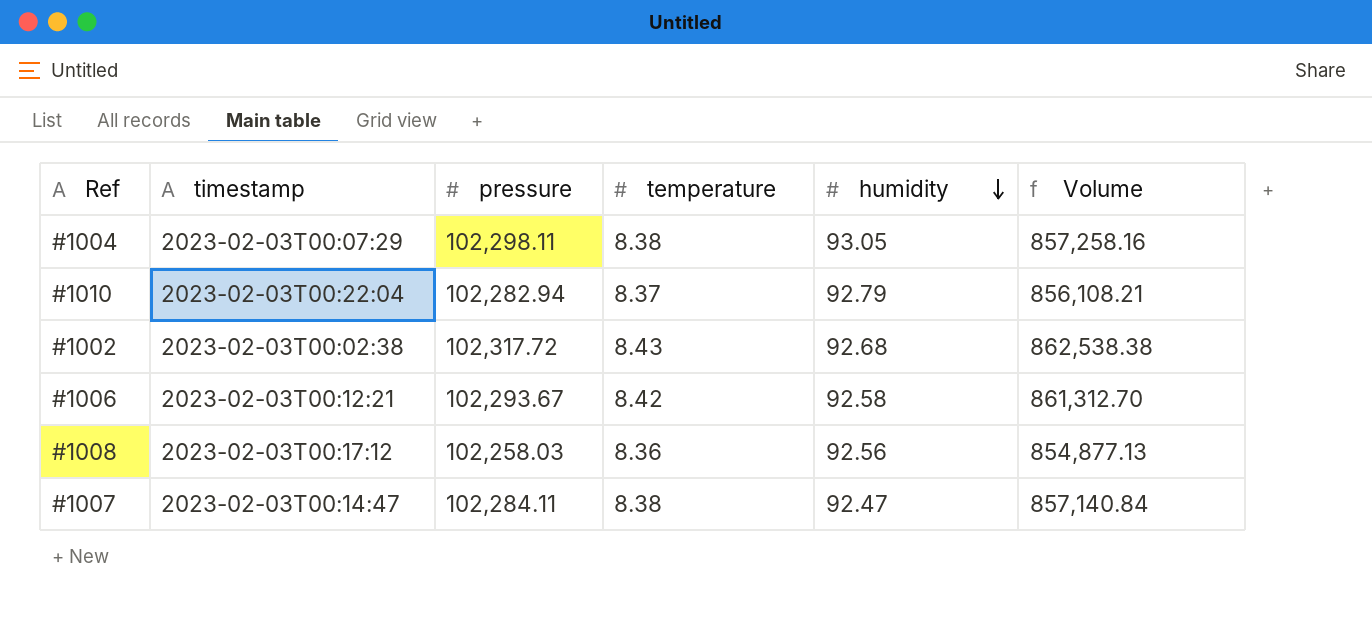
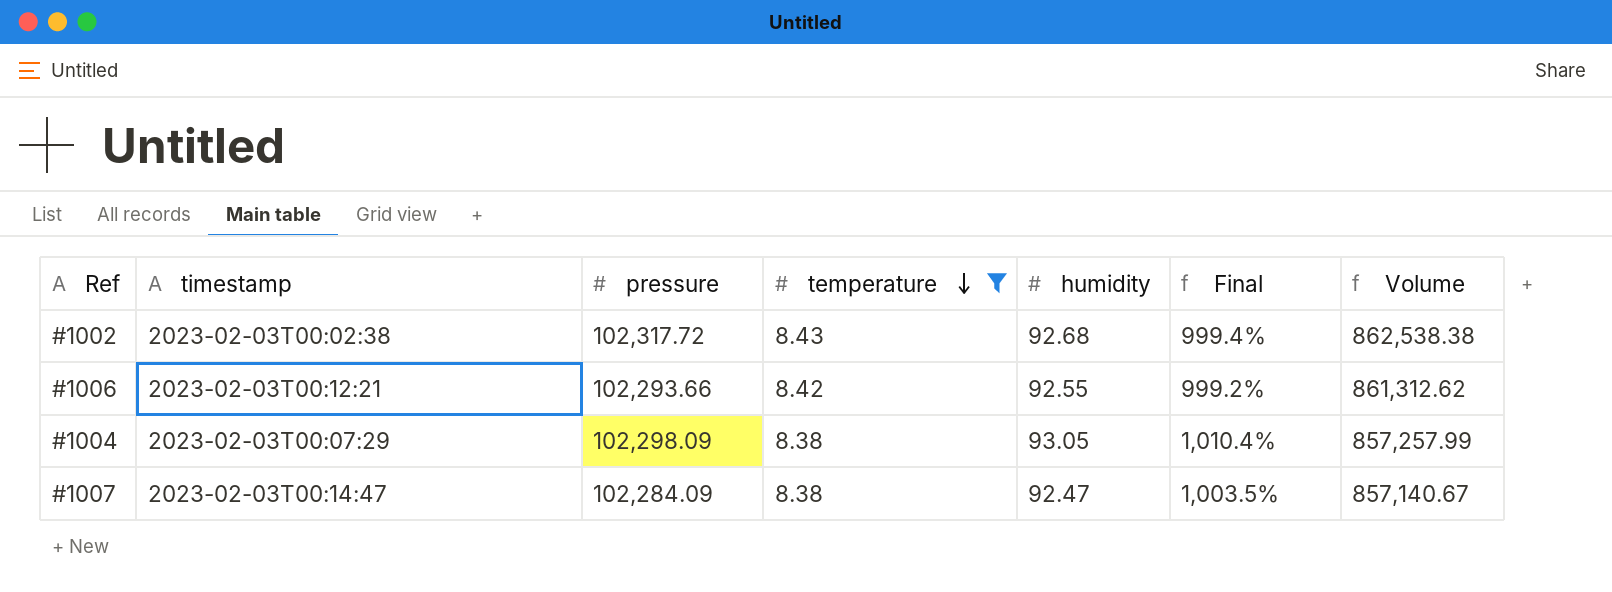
filter: none -> temperature >= 8.38
row order: humidity descending -> temperature descending
column Final | formula: none -> ([humidity] - [temperature]) / [temperature]
#1006 | pressure: 102,293.67 -> 102,293.66
#1006 | humidity: 92.58 -> 92.55
#1006 | Volume: 861,312.70 -> 861,312.62
#1004 | pressure: 102,298.11 -> 102,298.09
#1004 | Volume: 857,258.16 -> 857,257.99
#1007 | pressure: 102,284.11 -> 102,284.09
#1007 | Volume: 857,140.84 -> 857,140.67

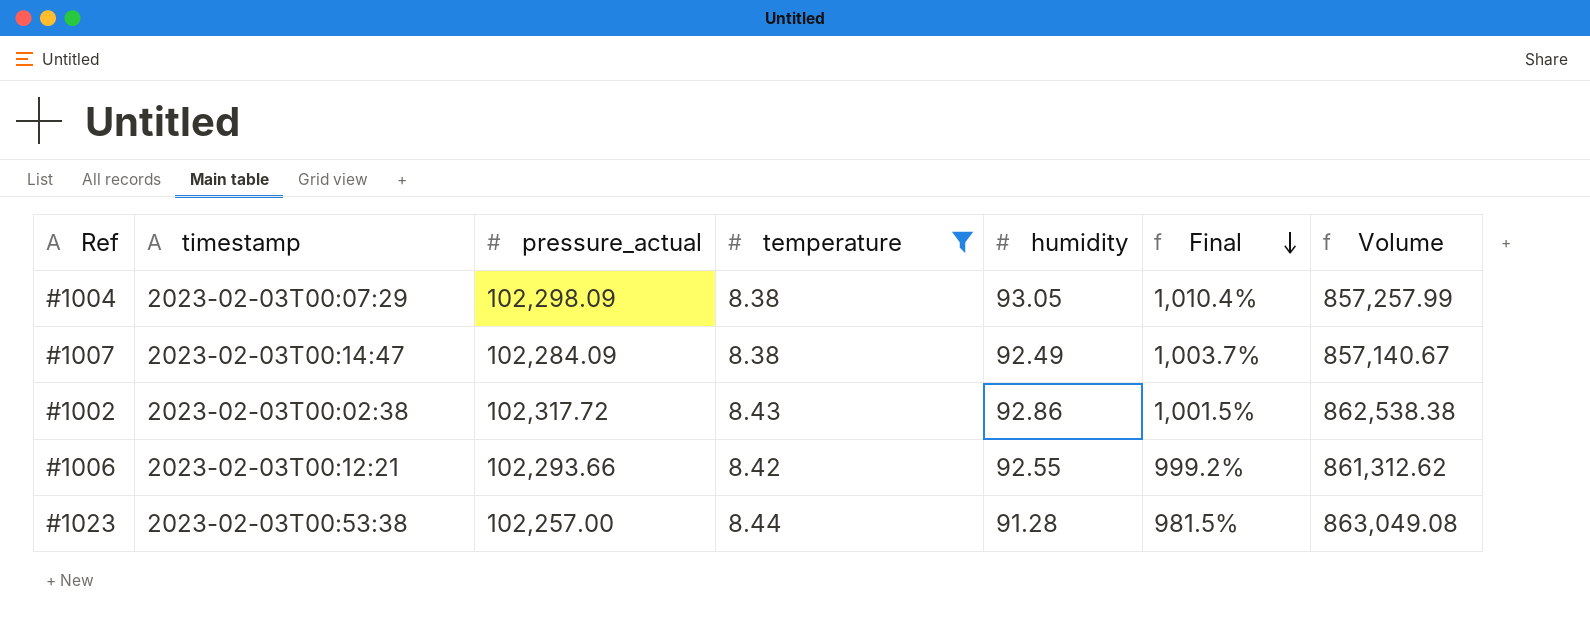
row order: temperature descending -> Final descending
column name: pressure -> pressure_actual
#1007 | humidity: 92.47 -> 92.49
#1007 | Final: 1,003.5% -> 1,003.7%
#1002 | humidity: 92.68 -> 92.86
#1002 | Final: 999.4% -> 1,001.5%
row #1023: none -> 2023-02-03T00:53:38 | 102,257.00 | 8.44 | 91.28 | 981.5% | 863,049.08

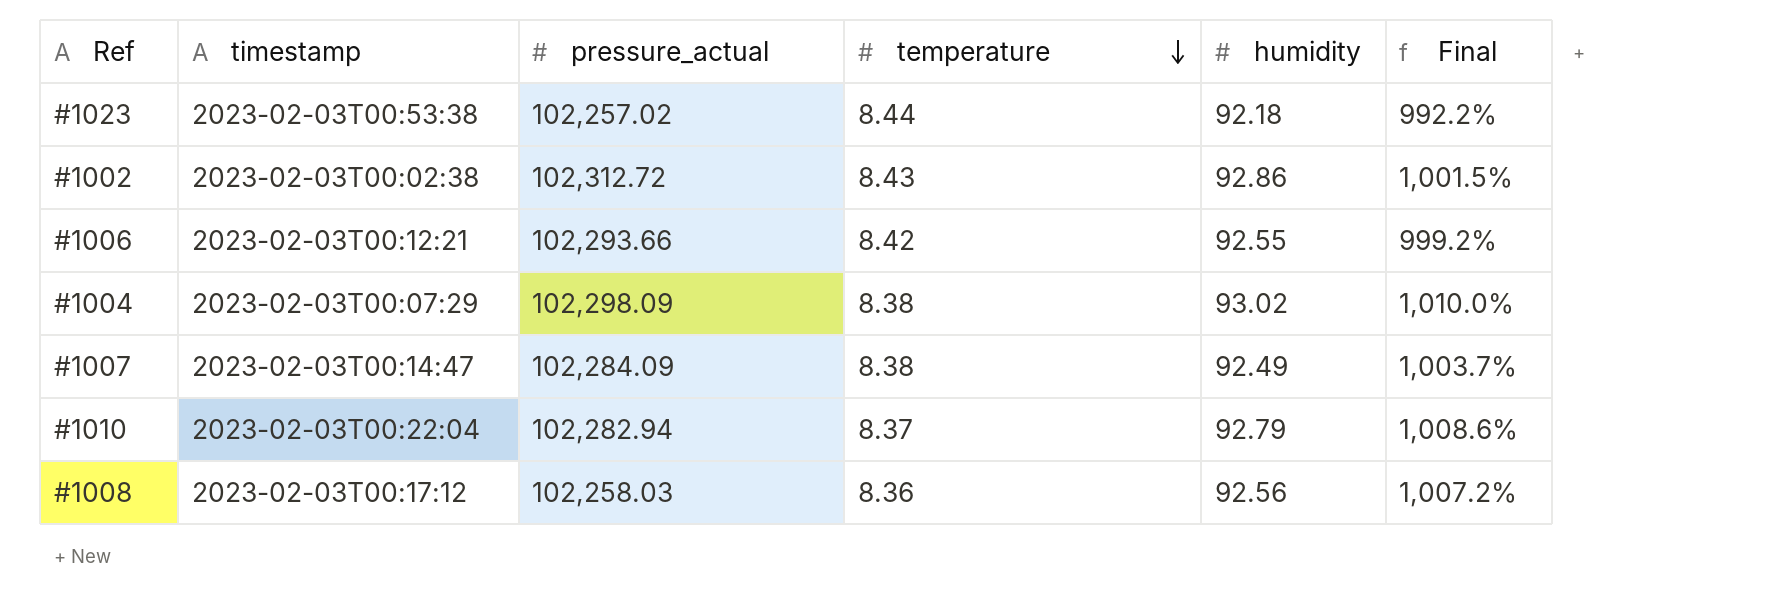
filter: temperature >= 8.38 -> none
row order: Final descending -> temperature descending
column Volume | formula: [pressure_actual] * [temperature] -> none
#1023 | pressure_actual: 102,257.00 -> 102,257.02
#1023 | humidity: 91.28 -> 92.18
#1023 | Final: 981.5% -> 992.2%
#1002 | pressure_actual: 102,317.72 -> 102,312.72
#1004 | humidity: 93.05 -> 93.02
#1004 | Final: 1,010.4% -> 1,010.0%

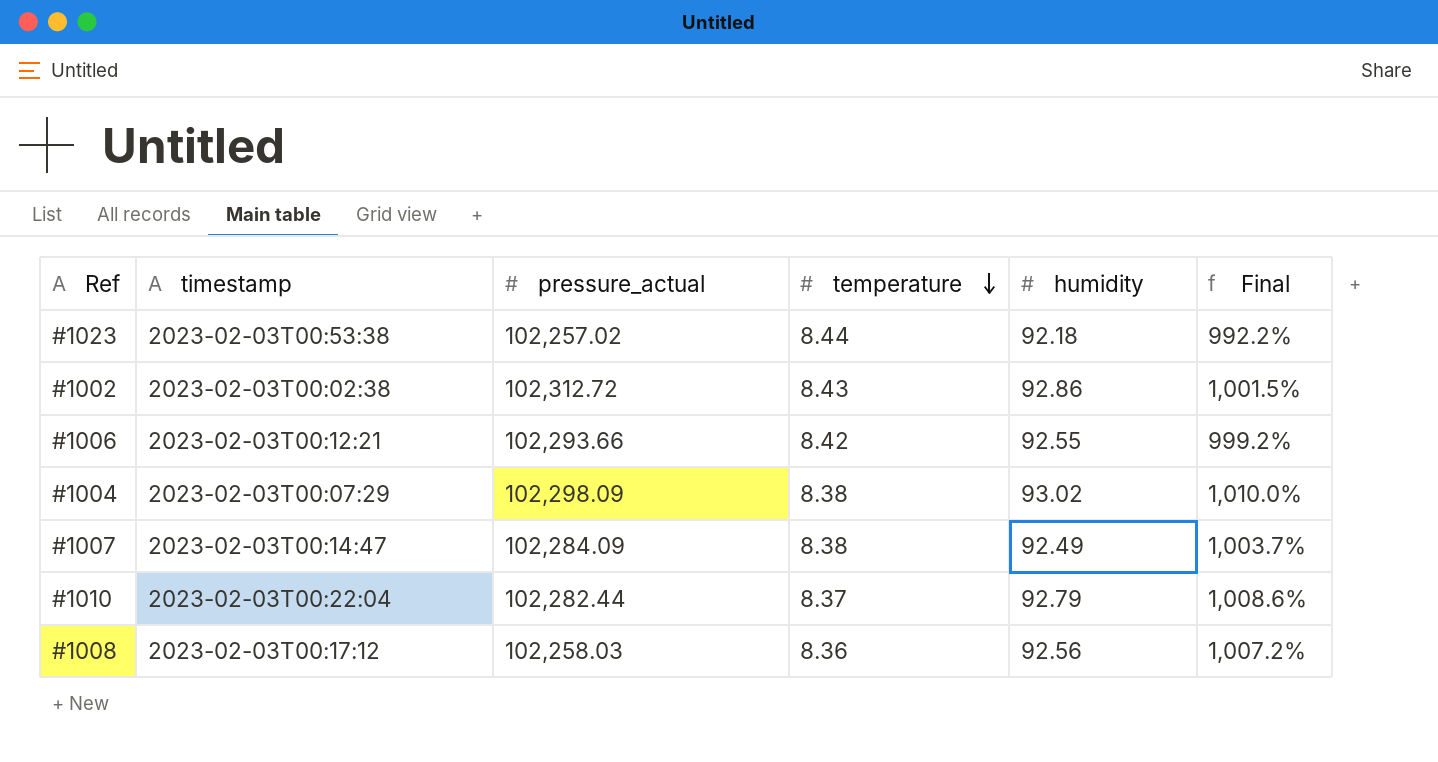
#1010 | pressure_actual: 102,282.94 -> 102,282.44

